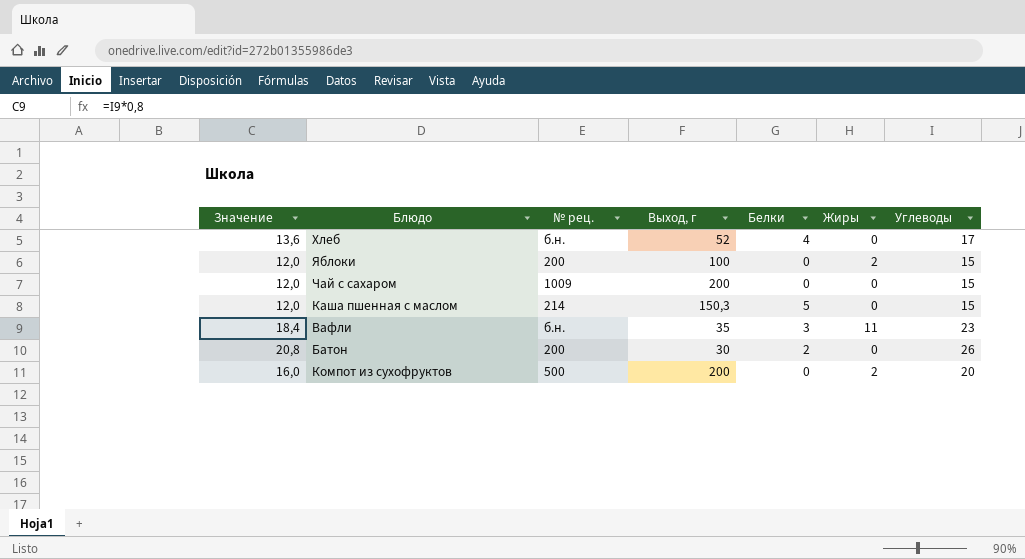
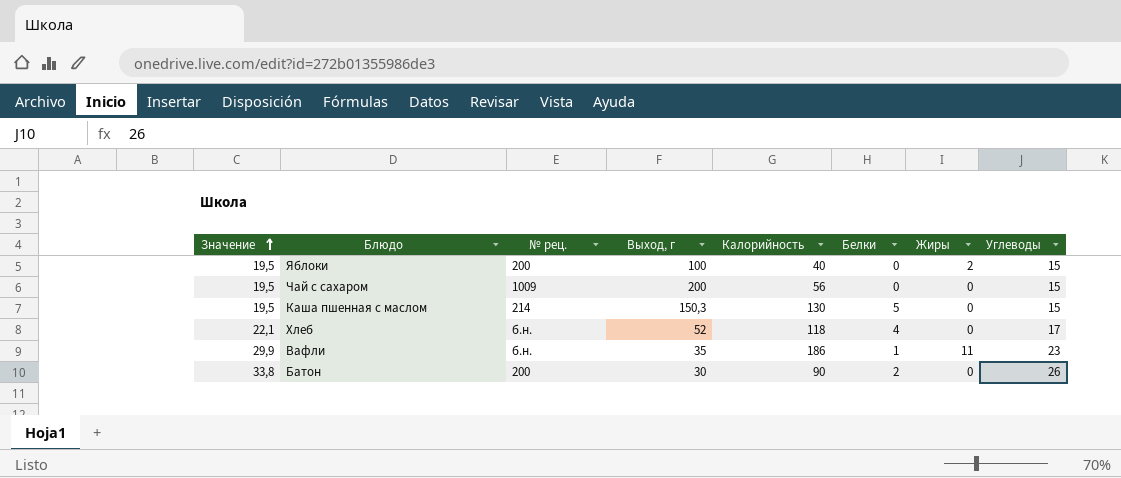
row order: none -> Значение ascending
column Значение | formula: [Углеводы] * 0,8 -> [Углеводы] * 1,3
column Калорийность | position: none -> 5
row Компот из сухофруктов: 16,0 | 500 | 200 | 0 | 2 | 20 -> none
Вафли | Белки: 3 -> 1

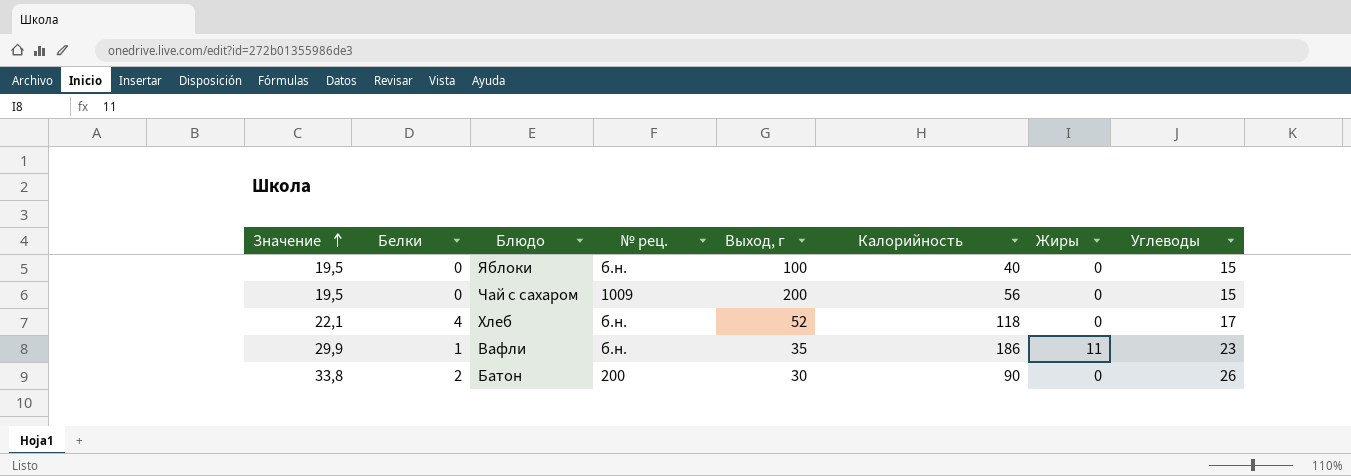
column Белки | position: 6 -> 2
row Каша пшенная с маслом: 19,5 | 214 | 150,3 | 130 | 5 | 0 | 15 -> none
Яблоки | № рец.: 200 -> б.н.
Яблоки | Жиры: 2 -> 0

